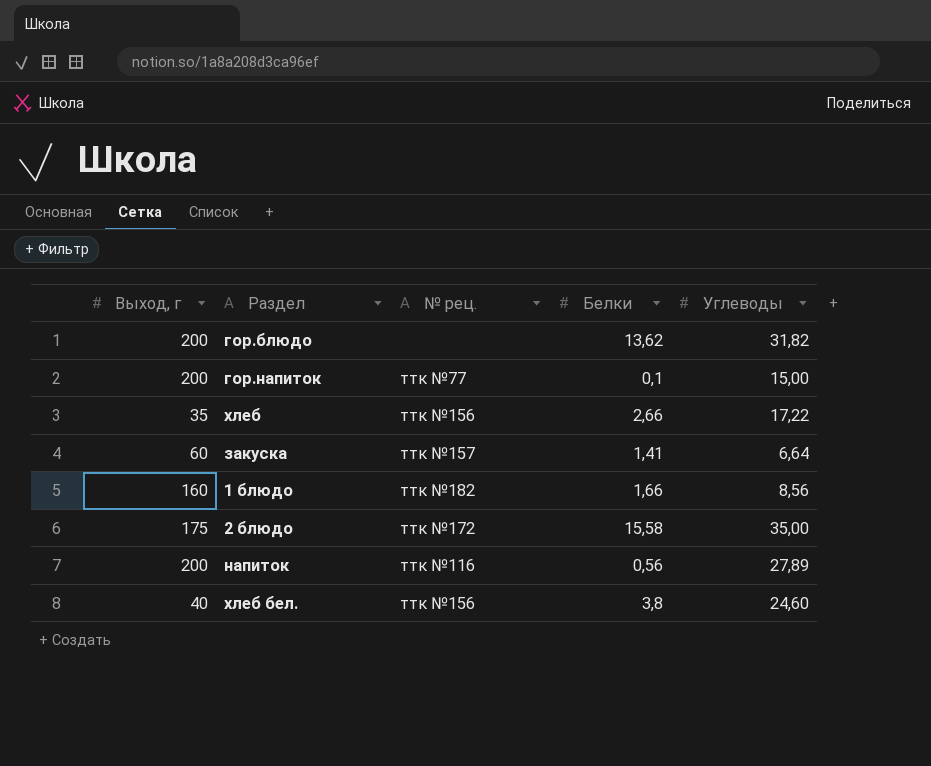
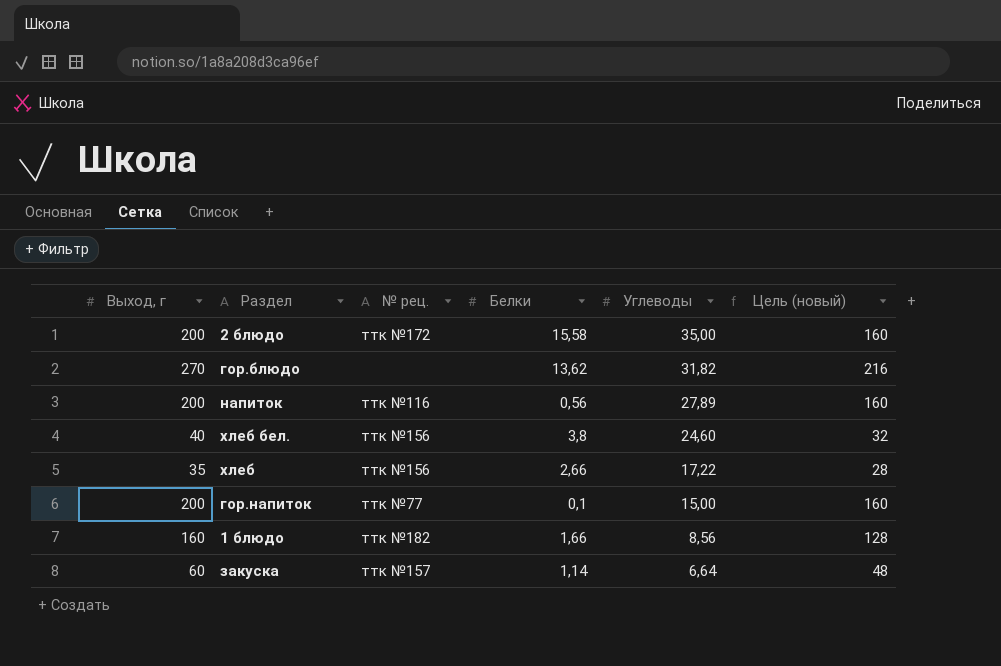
row order: none -> Углеводы descending
column Цель (новый) | formula: none -> [Выход, г] * 0,8
2 блюдо | Выход, г: 175 -> 200
гор.блюдо | Выход, г: 200 -> 270
закуска | Белки: 1,41 -> 1,14

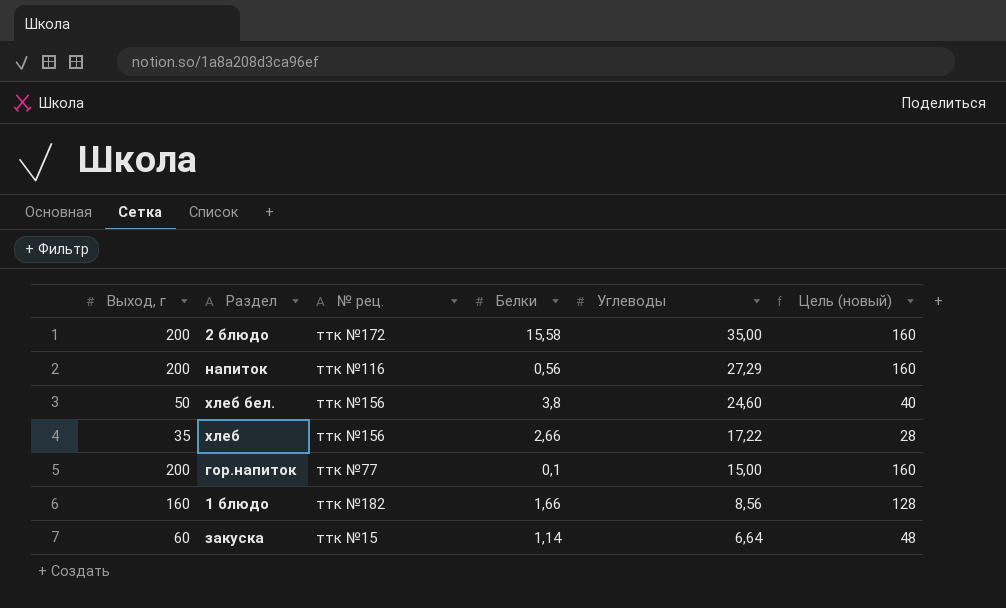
row гор.блюдо: 270 | none | 13,62 | 31,82 | 216 -> none
напиток | Углеводы: 27,89 -> 27,29
хлеб бел. | Выход, г: 40 -> 50
хлеб бел. | Цель (новый): 32 -> 40
закуска | № рец.: ттк №157 -> ттк №15

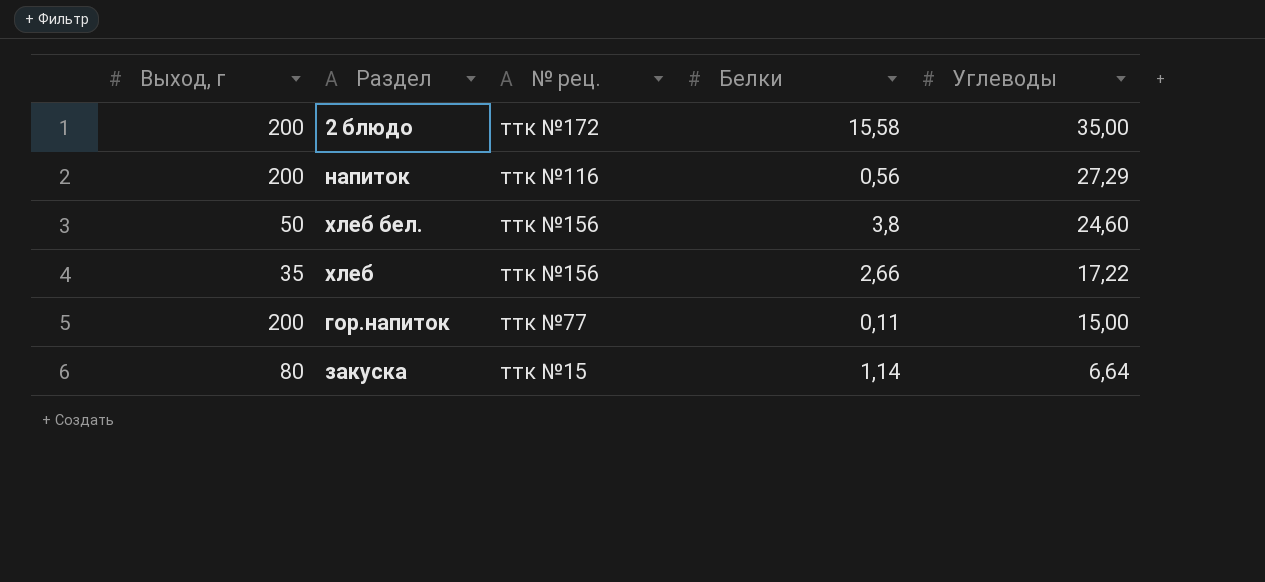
column Цель (новый) | formula: [Выход, г] * 0,8 -> none
row 1 блюдо: 160 | ттк №182 | 1,66 | 8,56 | 128 -> none
гор.напиток | Белки: 0,1 -> 0,11
закуска | Выход, г: 60 -> 80

